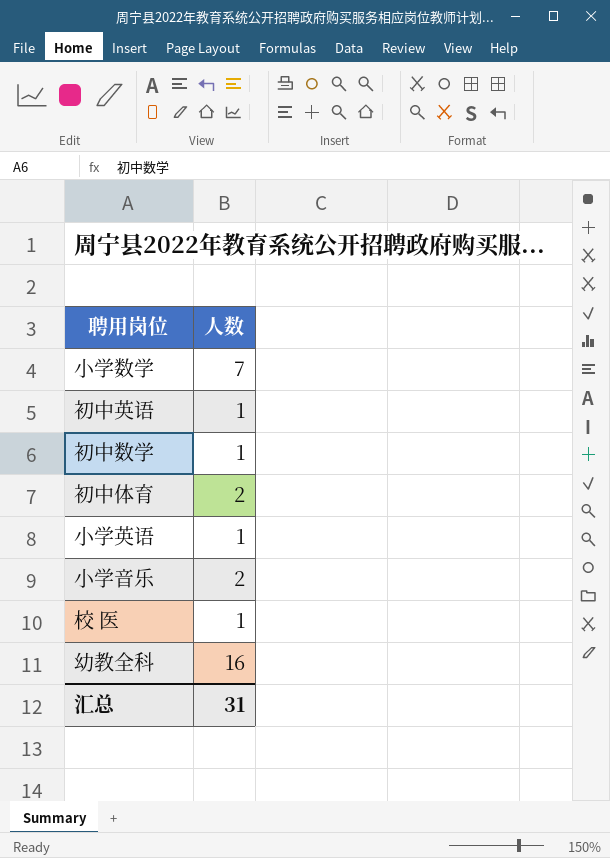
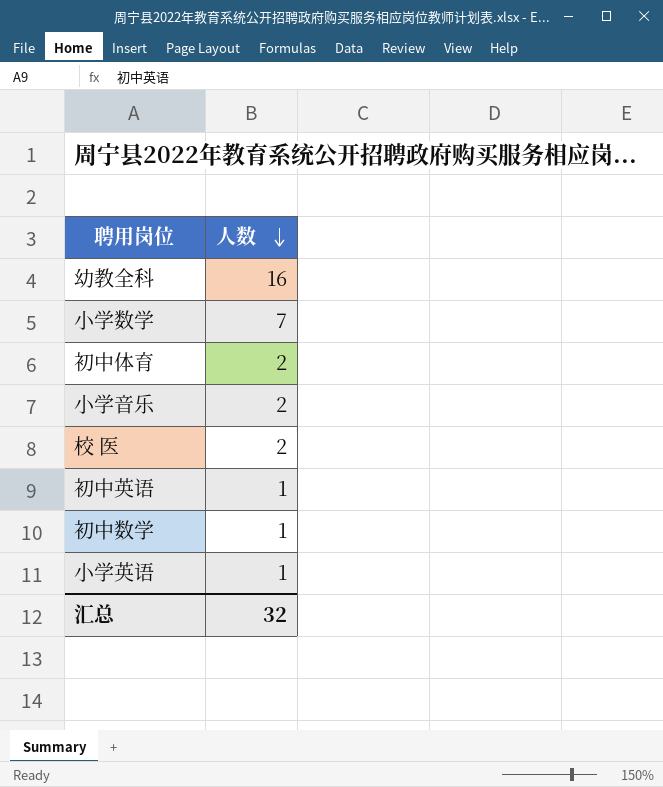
row order: none -> 人数 descending
校 医 | 人数: 1 -> 2
汇总 | 人数: 31 -> 32

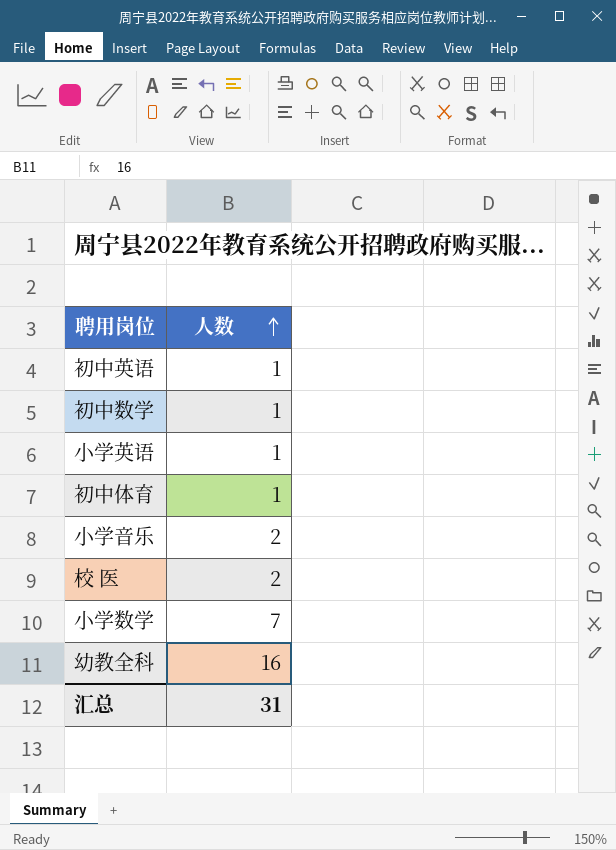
row order: 人数 descending -> 人数 ascending
初中体育 | 人数: 2 -> 1
汇总 | 人数: 32 -> 31

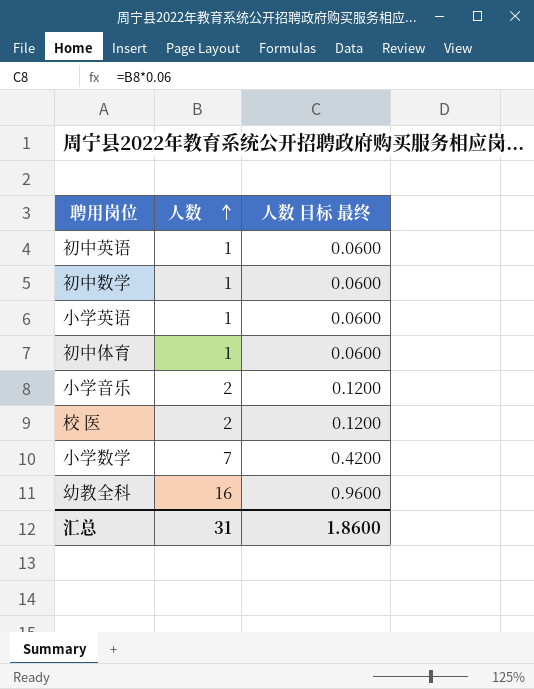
column 人数 目标 最终 | formula: none -> [人数] * 0.06

